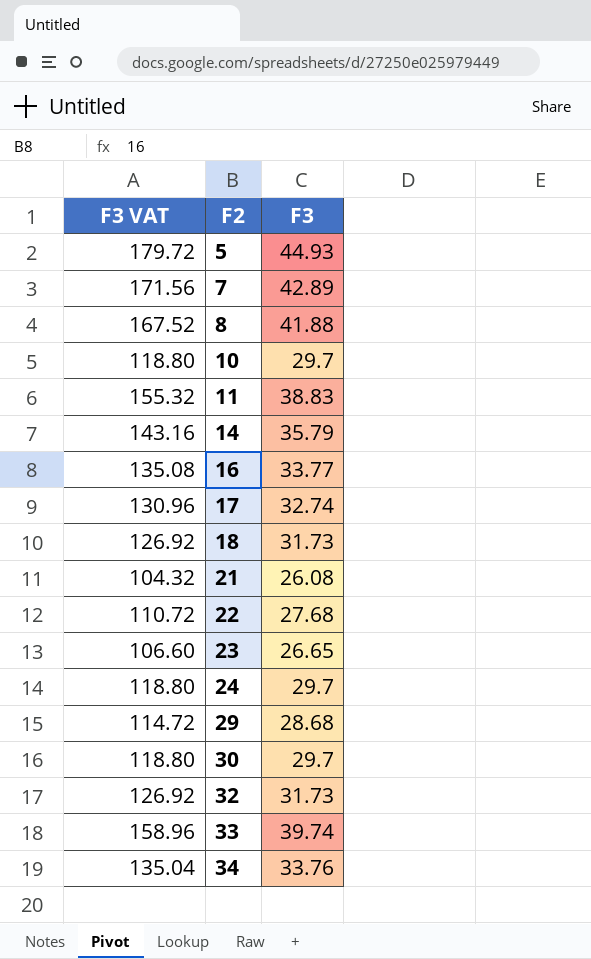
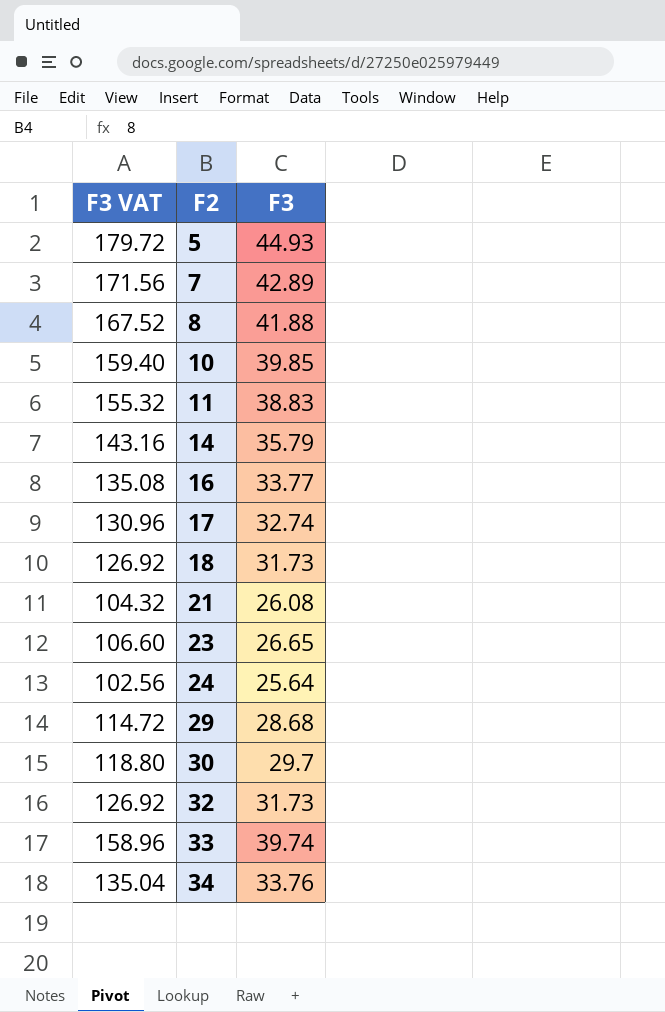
row 22: 110.72 | 27.68 -> none
10 | F3 VAT: 118.80 -> 159.40
10 | F3: 29.7 -> 39.85
24 | F3 VAT: 118.80 -> 102.56
24 | F3: 29.7 -> 25.64

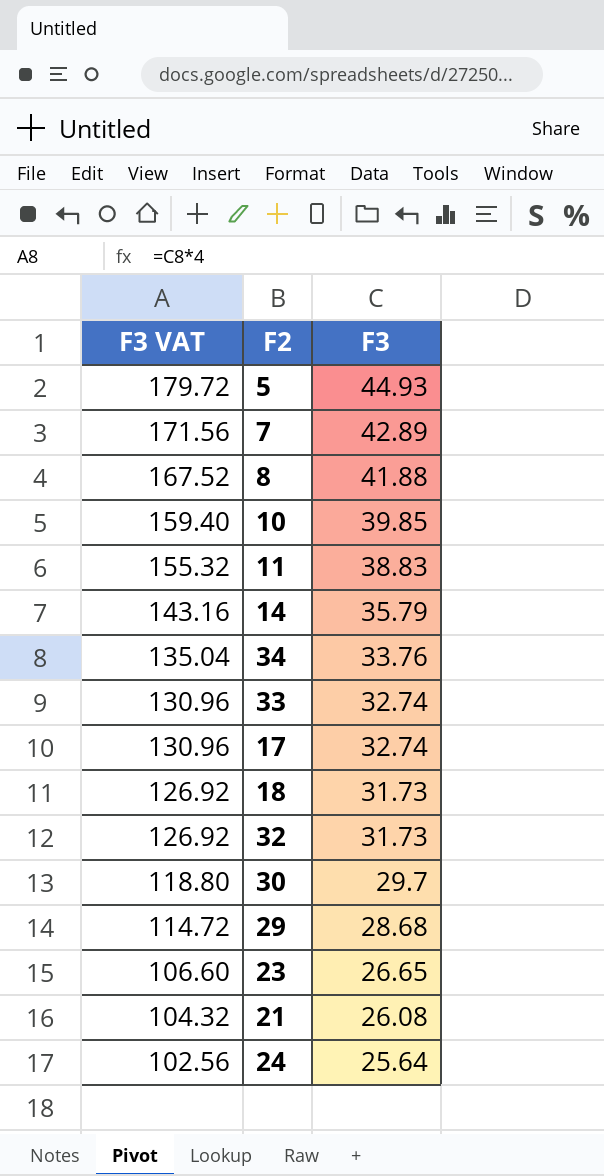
row order: F2 ascending -> F3 VAT descending
row 16: 135.08 | 33.77 -> none
33 | F3 VAT: 158.96 -> 130.96
33 | F3: 39.74 -> 32.74

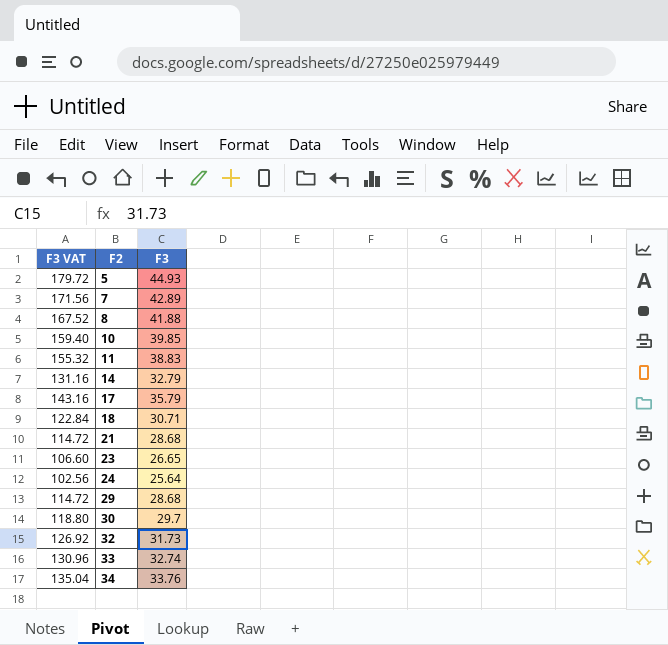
row order: F3 VAT descending -> F2 ascending
14 | F3 VAT: 143.16 -> 131.16
14 | F3: 35.79 -> 32.79
17 | F3 VAT: 130.96 -> 143.16
17 | F3: 32.74 -> 35.79
18 | F3 VAT: 126.92 -> 122.84
18 | F3: 31.73 -> 30.71
21 | F3 VAT: 104.32 -> 114.72
21 | F3: 26.08 -> 28.68

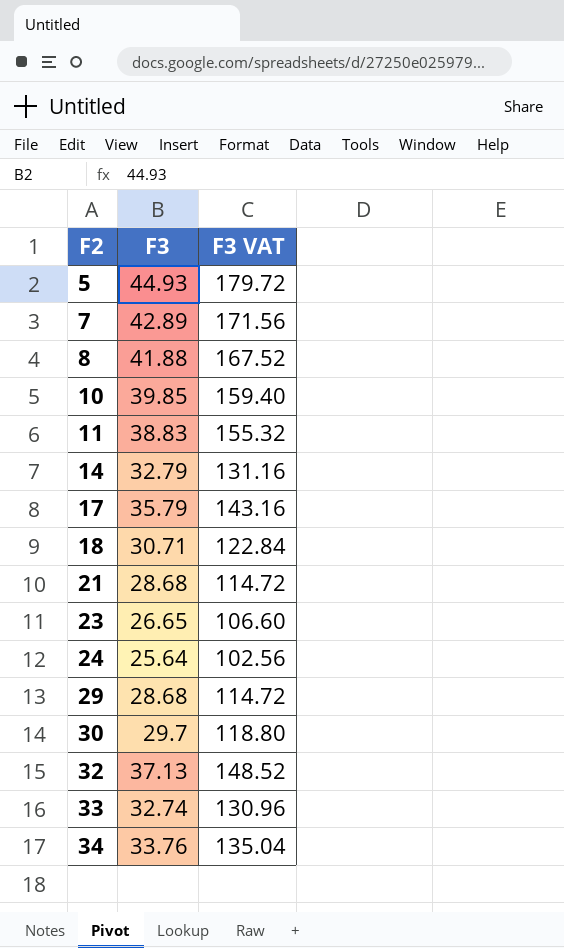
column F3 VAT | position: 1 -> 3
32 | F3: 31.73 -> 37.13
32 | F3 VAT: 126.92 -> 148.52

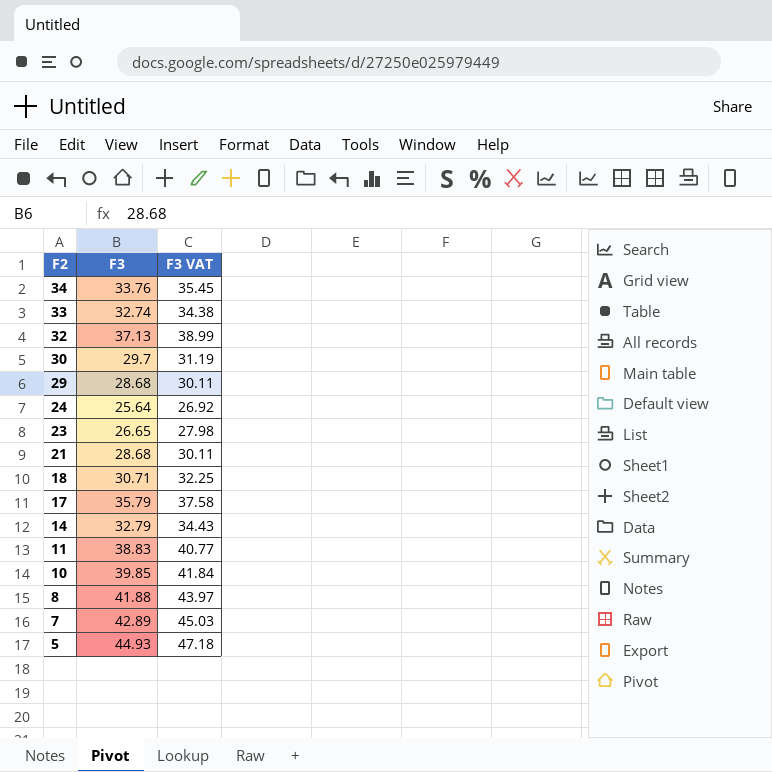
row order: F2 ascending -> F2 descending
column F3 VAT | formula: [F3] * 4 -> [F3] * 1.05

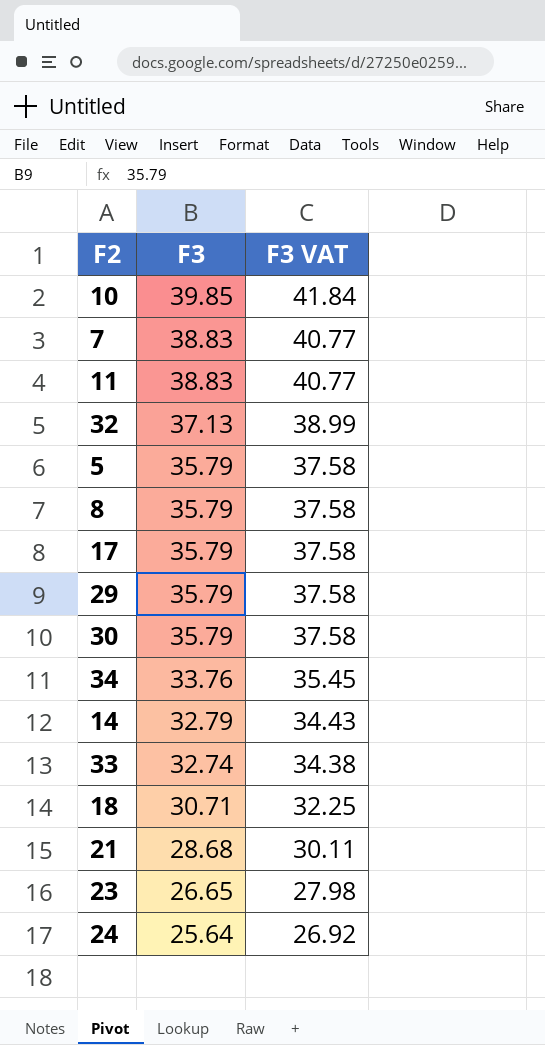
row order: F2 descending -> F3 descending
7 | F3: 42.89 -> 38.83
7 | F3 VAT: 45.03 -> 40.77
5 | F3: 44.93 -> 35.79
5 | F3 VAT: 47.18 -> 37.58
8 | F3: 41.88 -> 35.79
8 | F3 VAT: 43.97 -> 37.58
29 | F3: 28.68 -> 35.79
29 | F3 VAT: 30.11 -> 37.58
30 | F3: 29.7 -> 35.79
30 | F3 VAT: 31.19 -> 37.58

